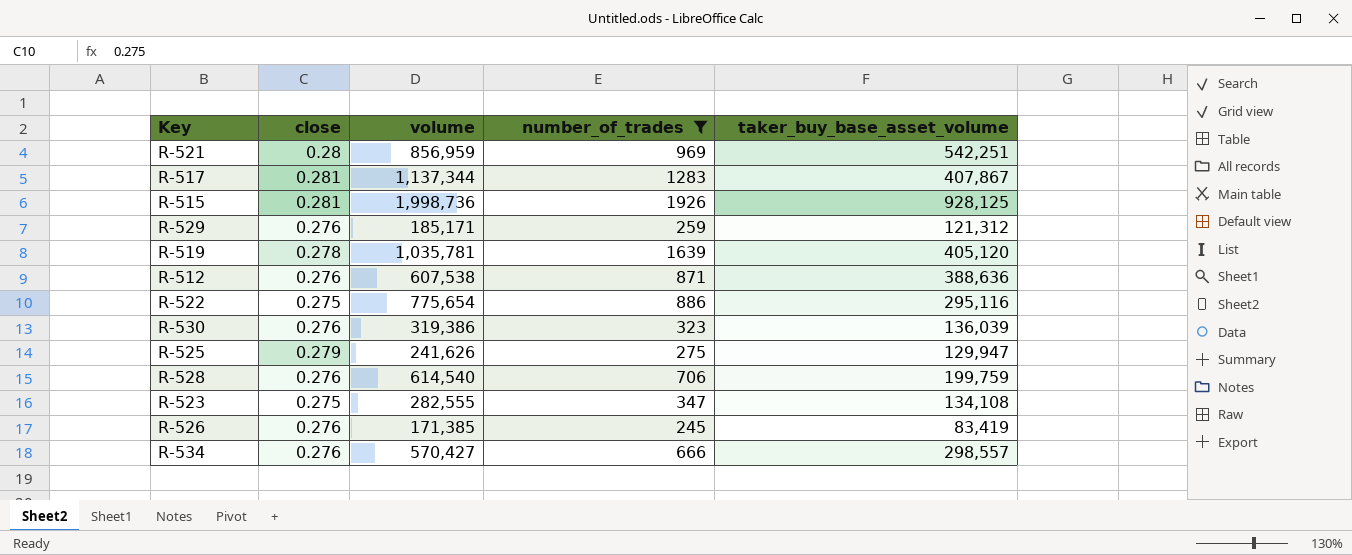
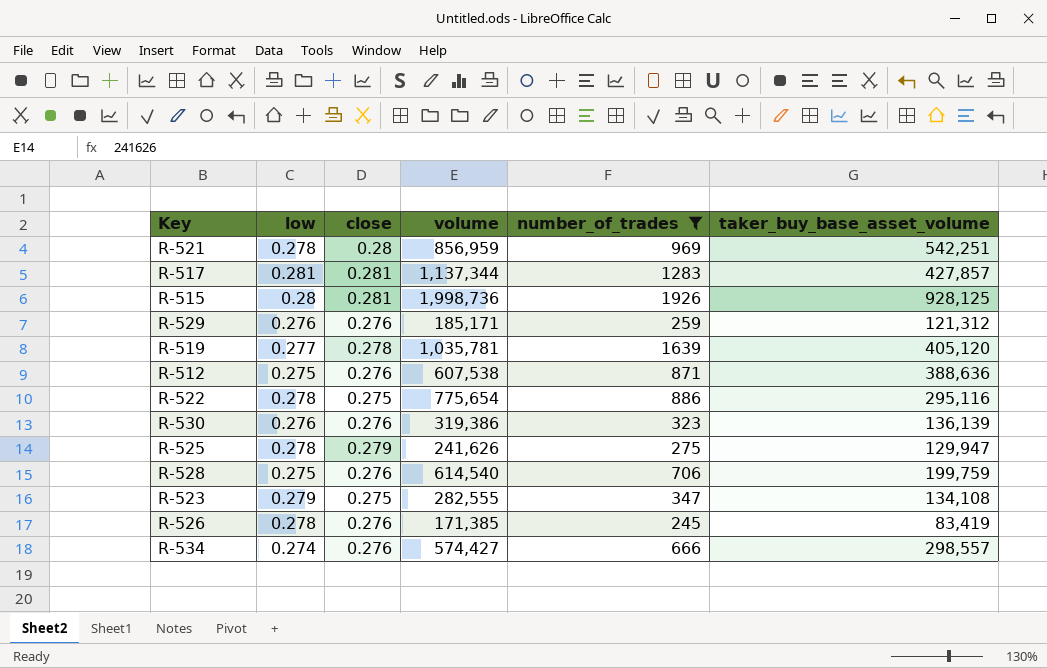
column low | position: none -> 2
R-517 | taker_buy_base_asset_volume: 407,867 -> 427,857
R-530 | taker_buy_base_asset_volume: 136,039 -> 136,139
R-534 | volume: 570,427 -> 574,427

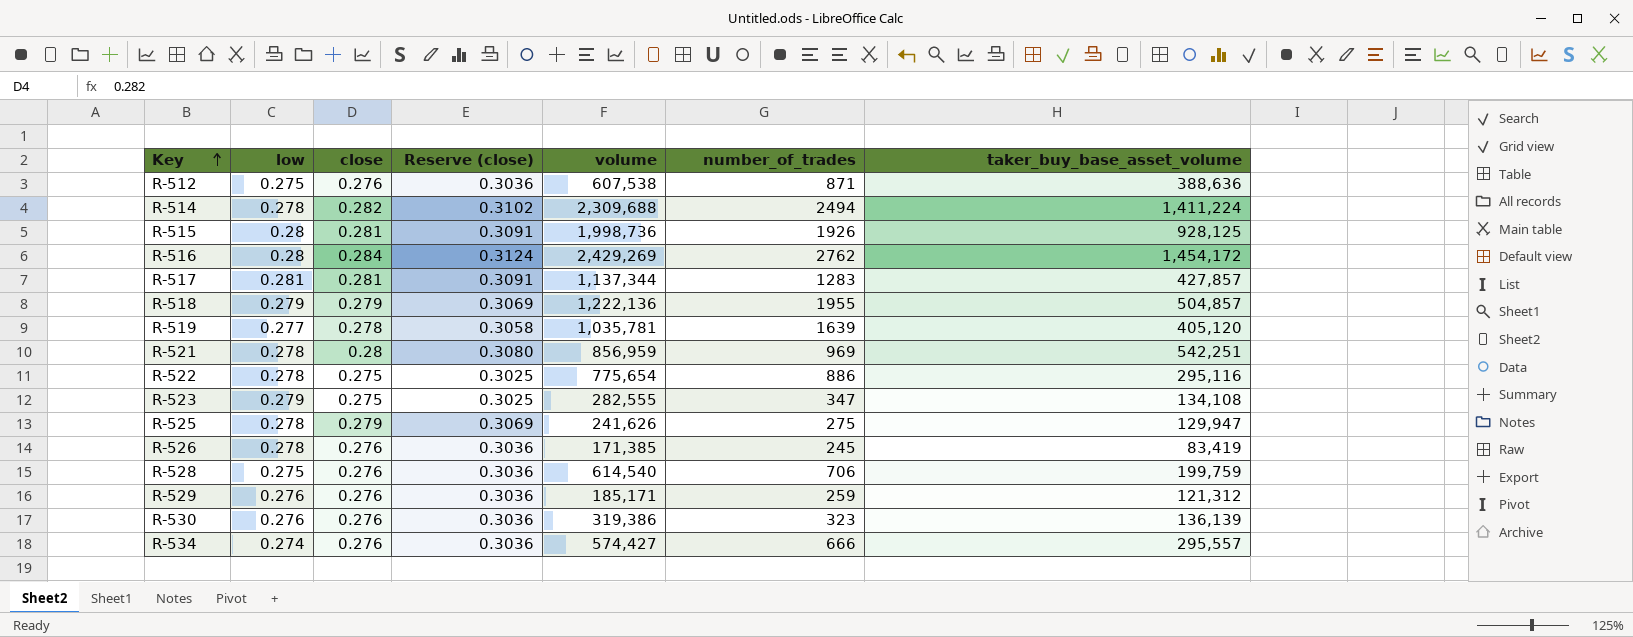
filter: number_of_trades <= 1926 -> none
row order: none -> Key ascending
column Reserve (close) | formula: none -> [close] * 1.1
R-534 | taker_buy_base_asset_volume: 298,557 -> 295,557

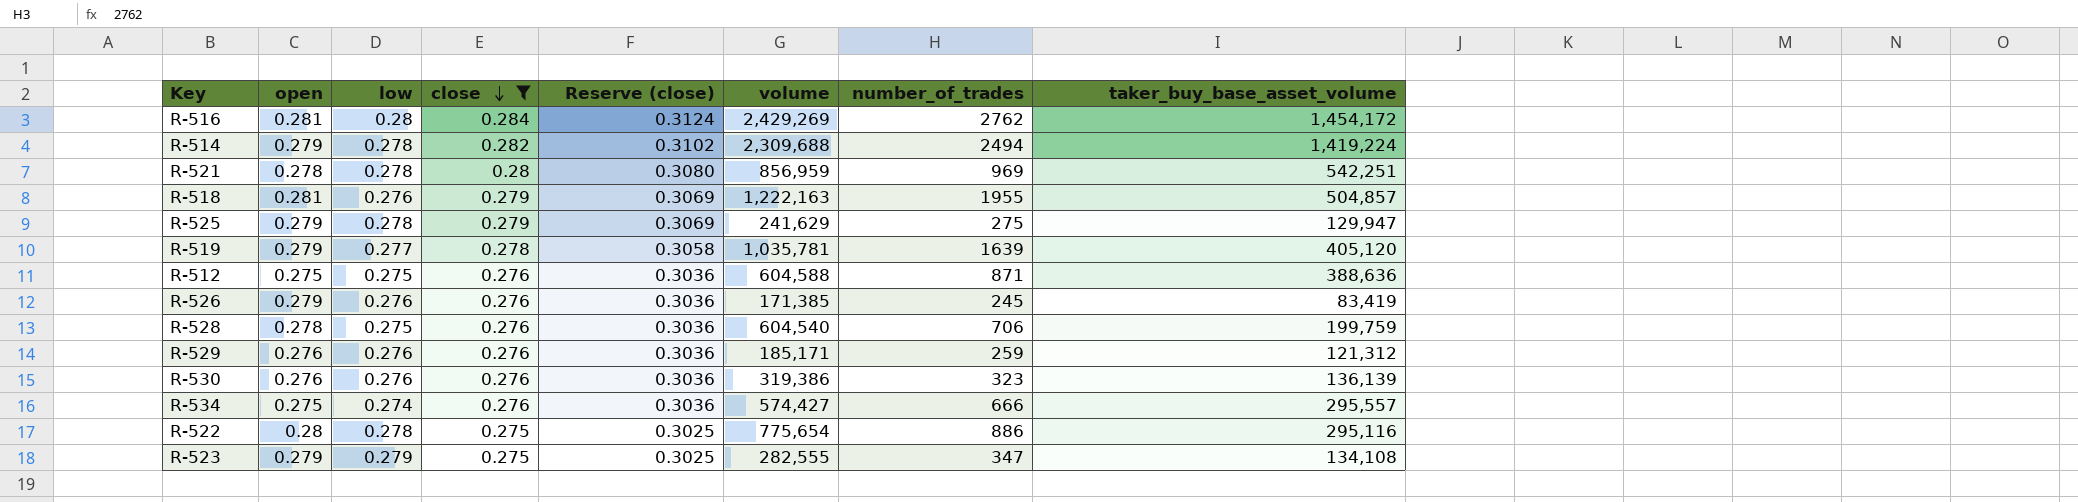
filter: none -> close != 0.281
row order: Key ascending -> close descending
column open | position: none -> 2
R-514 | taker_buy_base_asset_volume: 1,411,224 -> 1,419,224
R-518 | low: 0.279 -> 0.276
R-518 | volume: 1,222,136 -> 1,222,163
R-525 | volume: 241,626 -> 241,629
R-512 | volume: 607,538 -> 604,588
R-526 | low: 0.278 -> 0.276
R-528 | volume: 614,540 -> 604,540

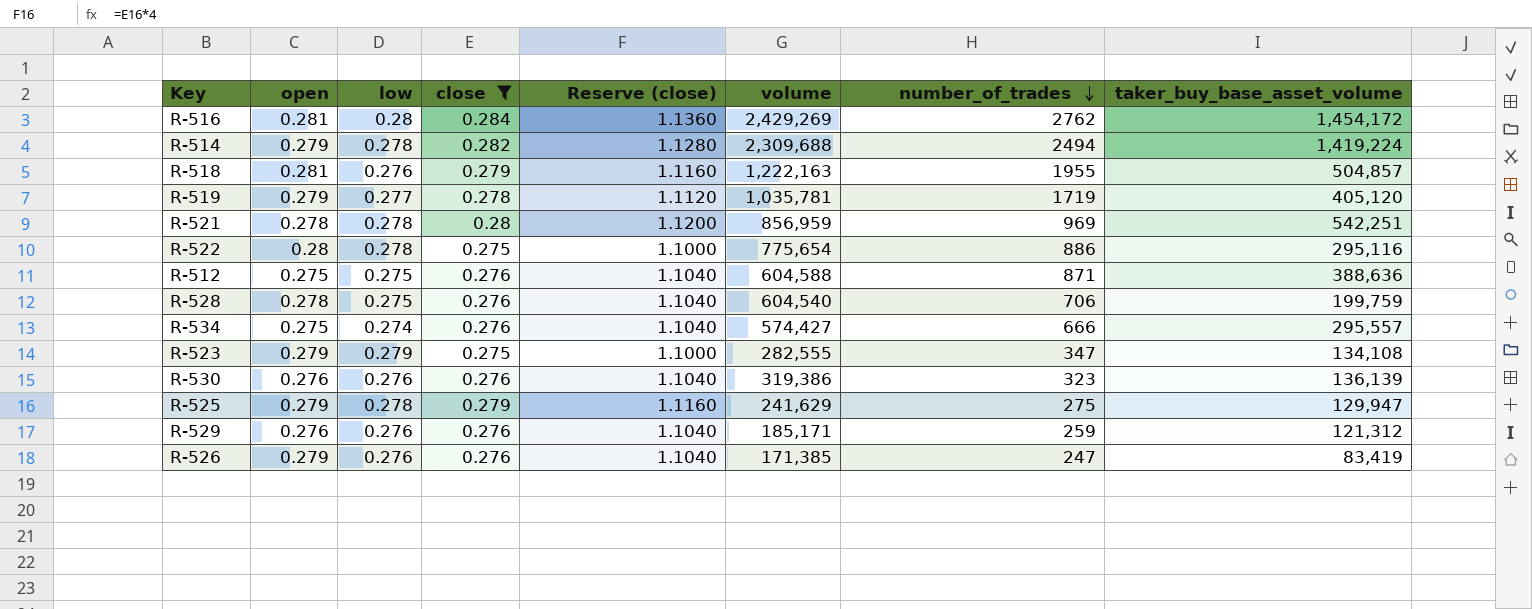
row order: close descending -> number_of_trades descending
column Reserve (close) | formula: [close] * 1.1 -> [close] * 4
R-519 | number_of_trades: 1639 -> 1719
R-526 | number_of_trades: 245 -> 247

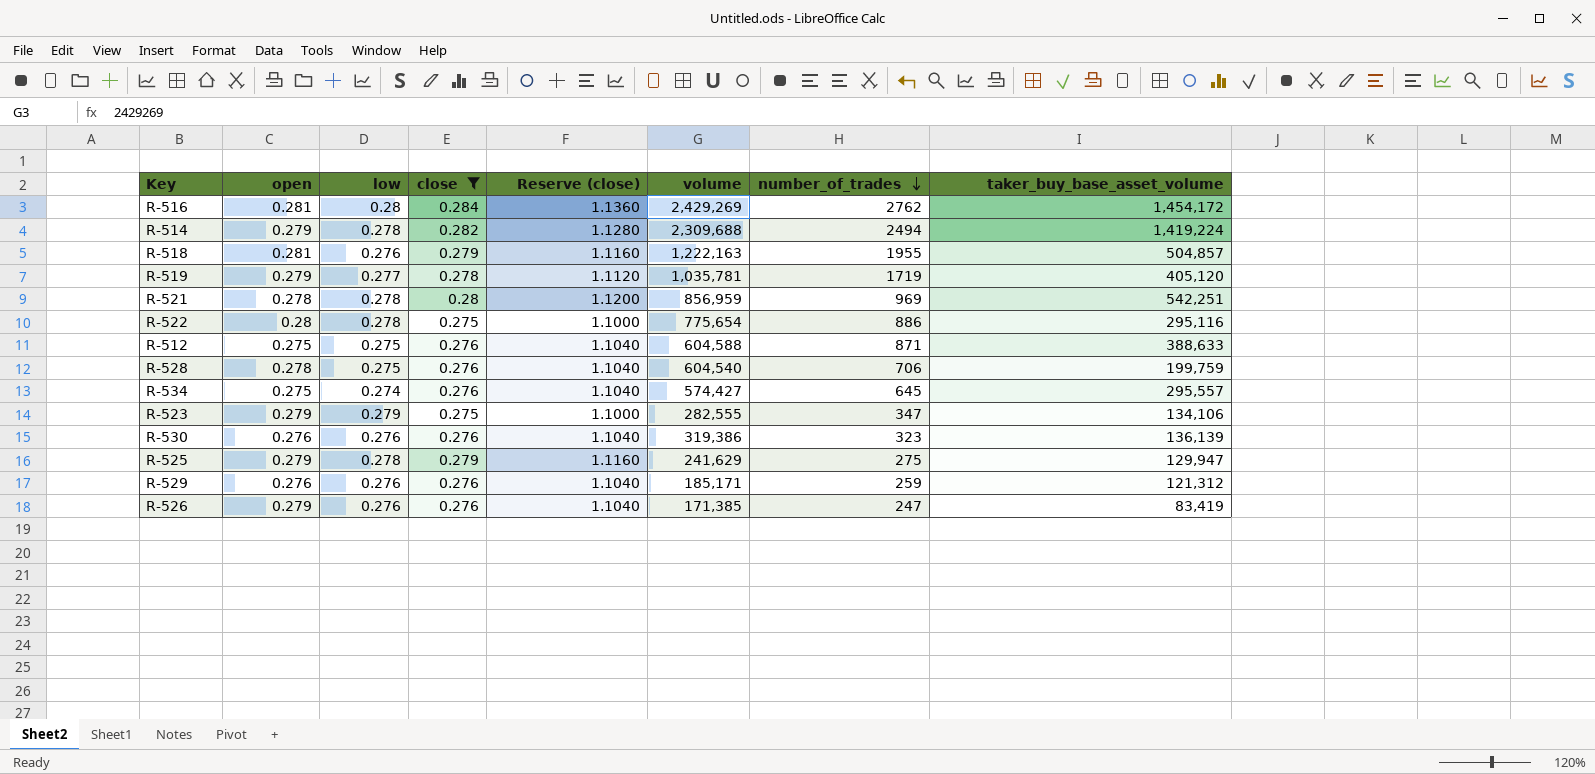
R-512 | taker_buy_base_asset_volume: 388,636 -> 388,633
R-534 | number_of_trades: 666 -> 645
R-523 | taker_buy_base_asset_volume: 134,108 -> 134,106

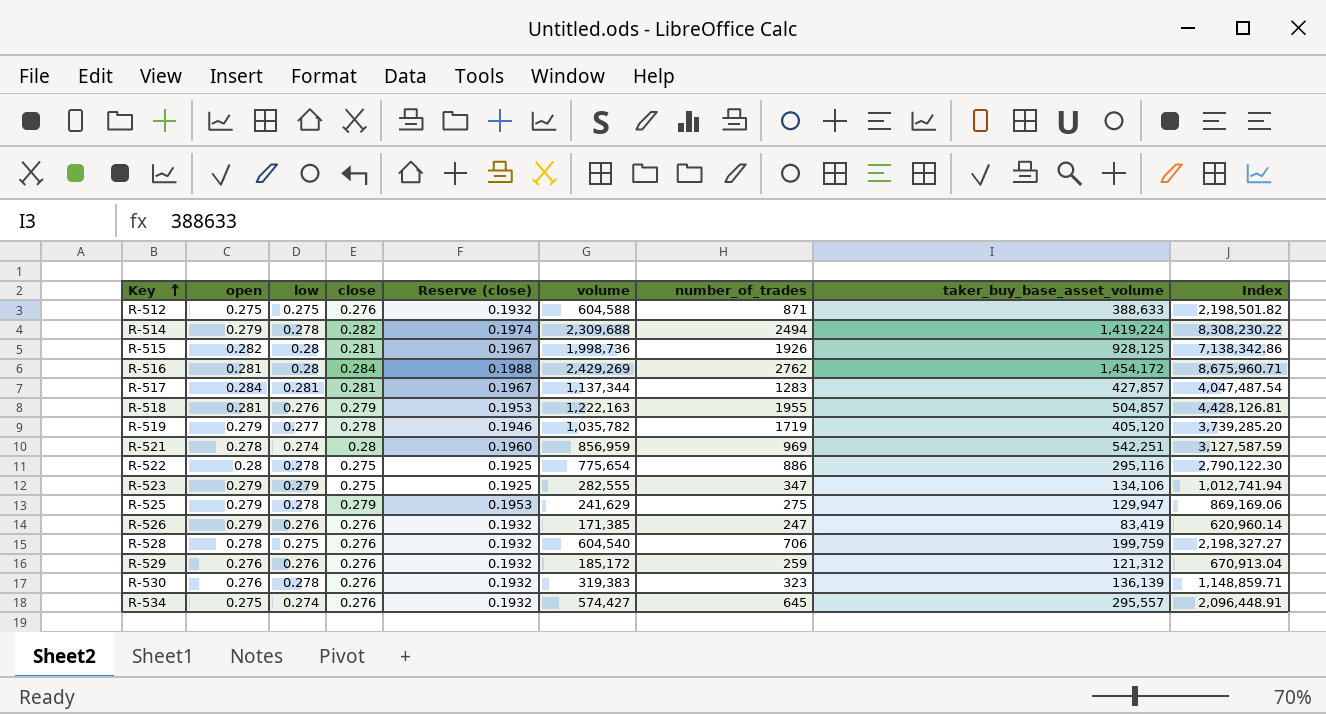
filter: close != 0.281 -> none
row order: number_of_trades descending -> Key ascending
column Reserve (close) | formula: [close] * 4 -> [close] * 0.7
column Index | formula: none -> [volume] / [low]
R-519 | volume: 1,035,781 -> 1,035,782
R-521 | low: 0.278 -> 0.274
R-529 | volume: 185,171 -> 185,172
R-530 | low: 0.276 -> 0.278
R-530 | volume: 319,386 -> 319,383

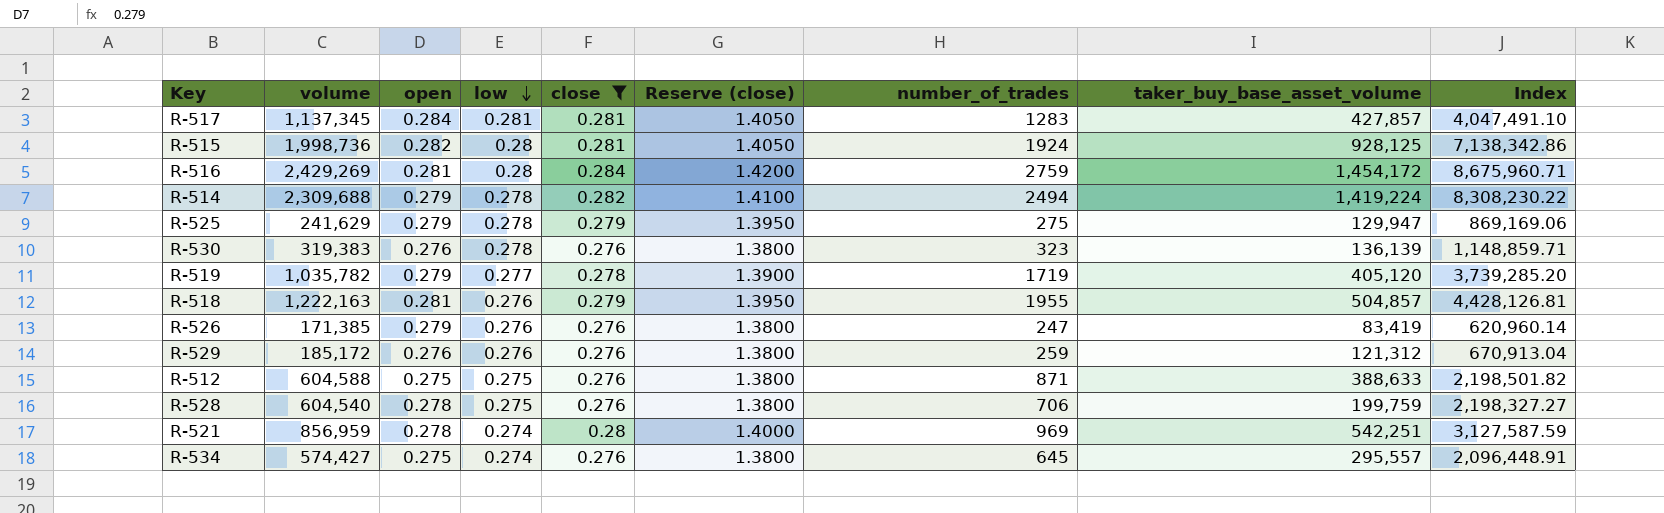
filter: none -> close != 0.275
row order: Key ascending -> low descending
column volume | position: 6 -> 2
column Reserve (close) | formula: [close] * 0.7 -> [close] * 5
R-517 | volume: 1,137,344 -> 1,137,345
R-517 | Index: 4,047,487.54 -> 4,047,491.10
R-515 | number_of_trades: 1926 -> 1924
R-516 | number_of_trades: 2762 -> 2759

